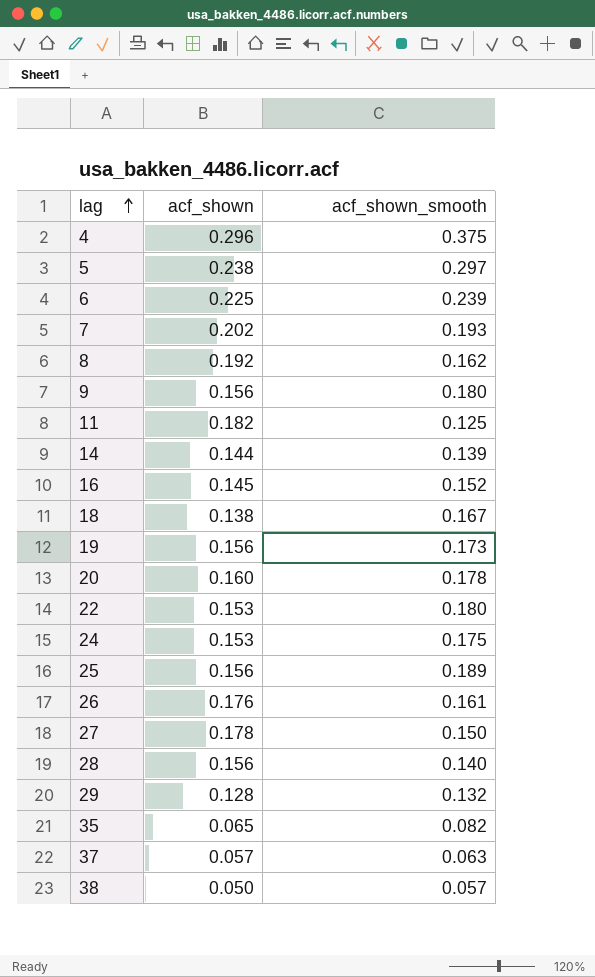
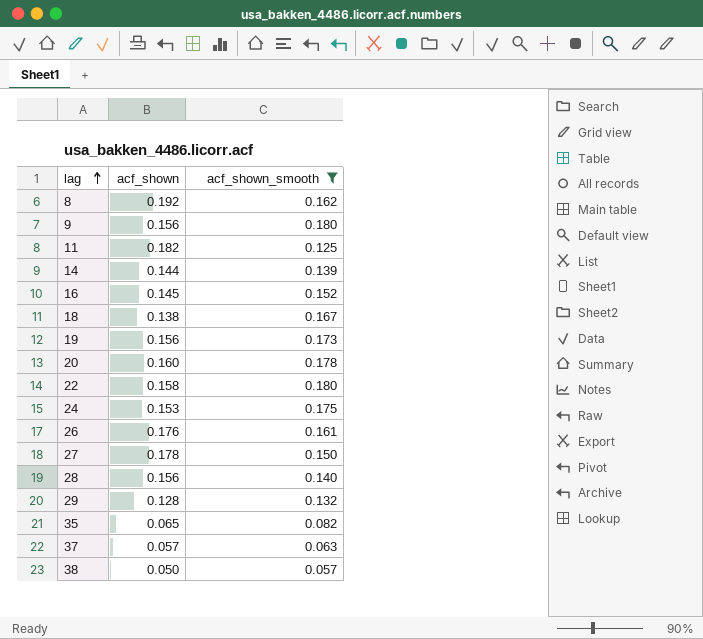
filter: none -> acf_shown_smooth <= 0.180
22 | acf_shown: 0.153 -> 0.158

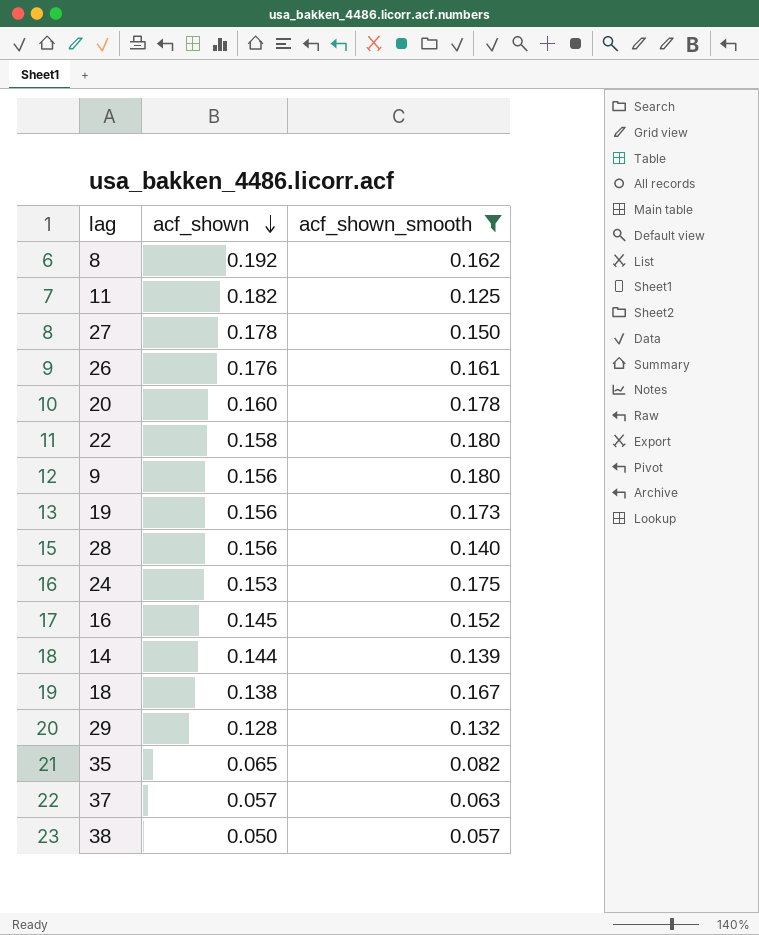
row order: lag ascending -> acf_shown descending

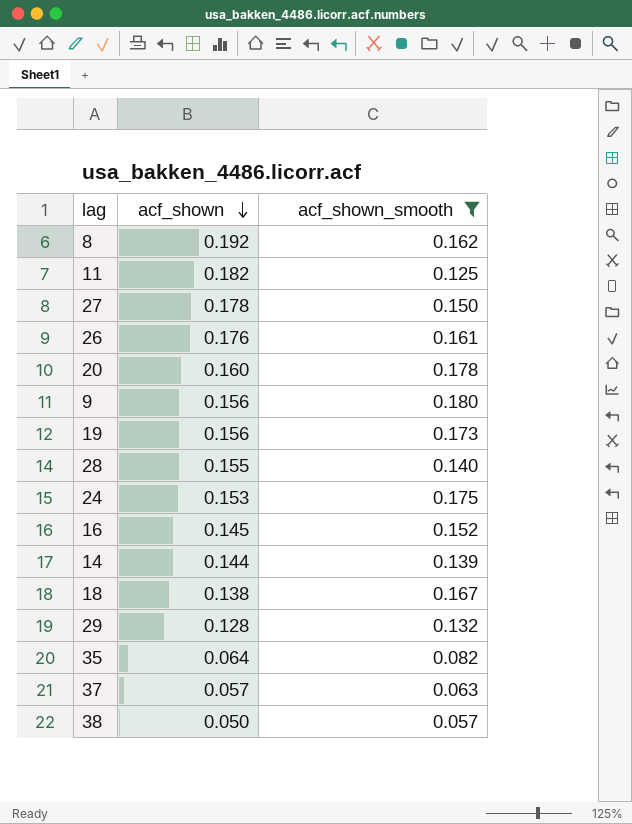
row 22: 0.158 | 0.180 -> none
28 | acf_shown: 0.156 -> 0.155
35 | acf_shown: 0.065 -> 0.064

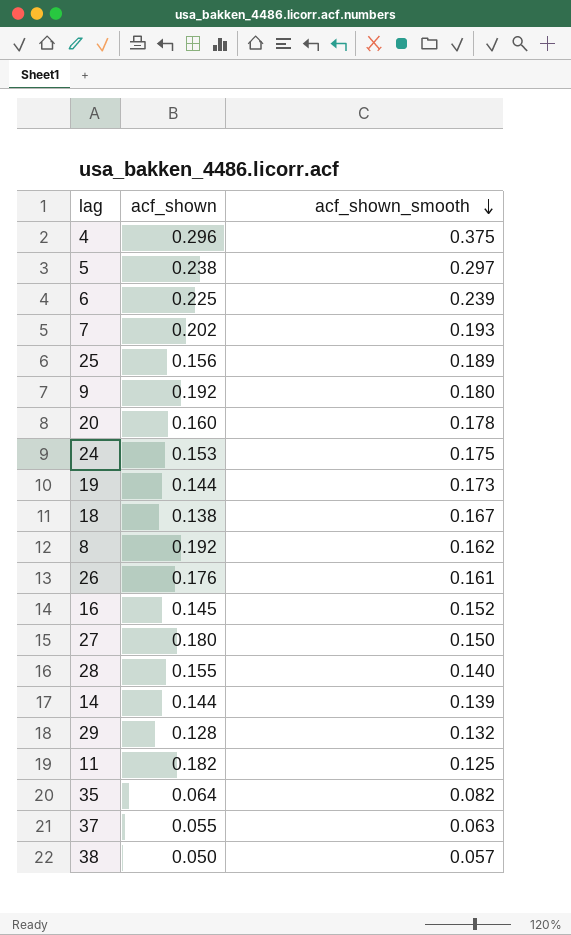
filter: acf_shown_smooth <= 0.180 -> none
row order: acf_shown descending -> acf_shown_smooth descending
9 | acf_shown: 0.156 -> 0.192
19 | acf_shown: 0.156 -> 0.144
27 | acf_shown: 0.178 -> 0.180
37 | acf_shown: 0.057 -> 0.055

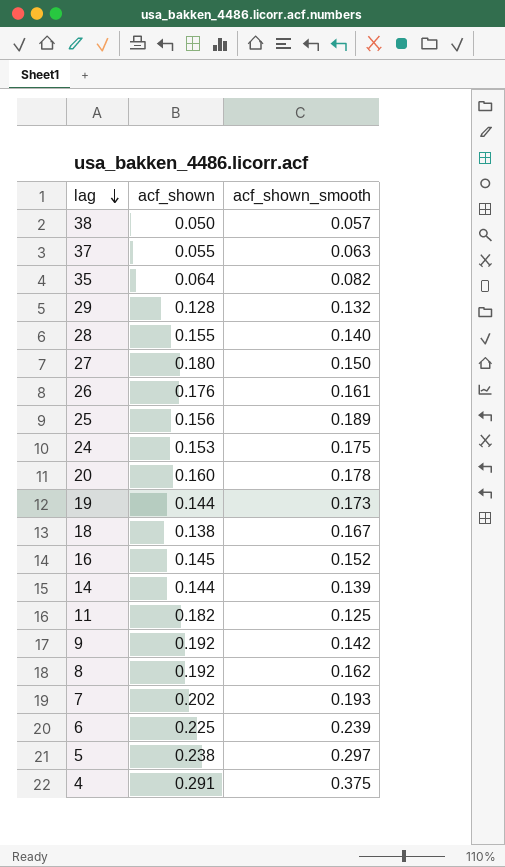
row order: acf_shown_smooth descending -> lag descending
9 | acf_shown_smooth: 0.180 -> 0.142
4 | acf_shown: 0.296 -> 0.291

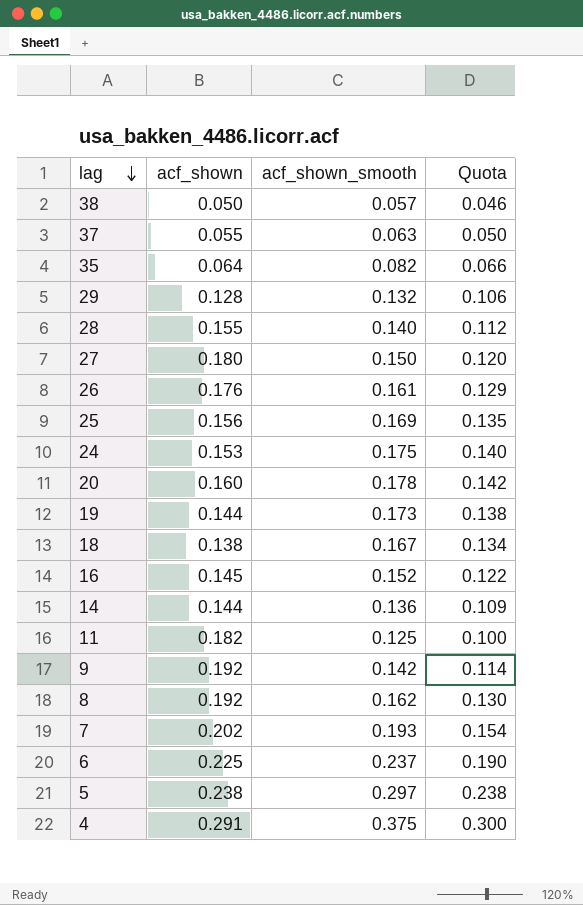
column Quota | formula: none -> [acf_shown_smooth] * 0.8
25 | acf_shown_smooth: 0.189 -> 0.169
14 | acf_shown_smooth: 0.139 -> 0.136
6 | acf_shown_smooth: 0.239 -> 0.237

